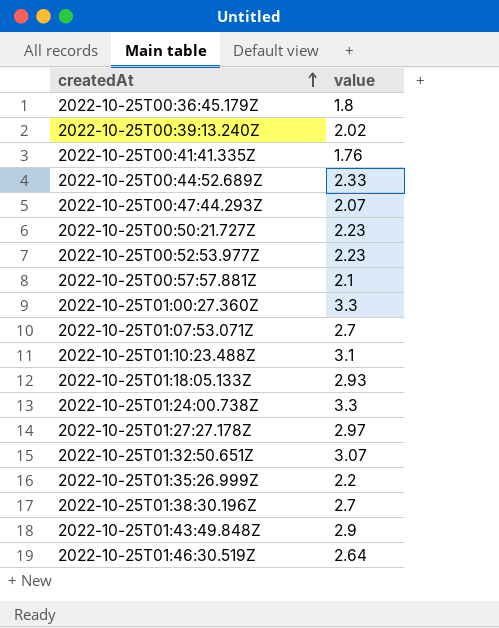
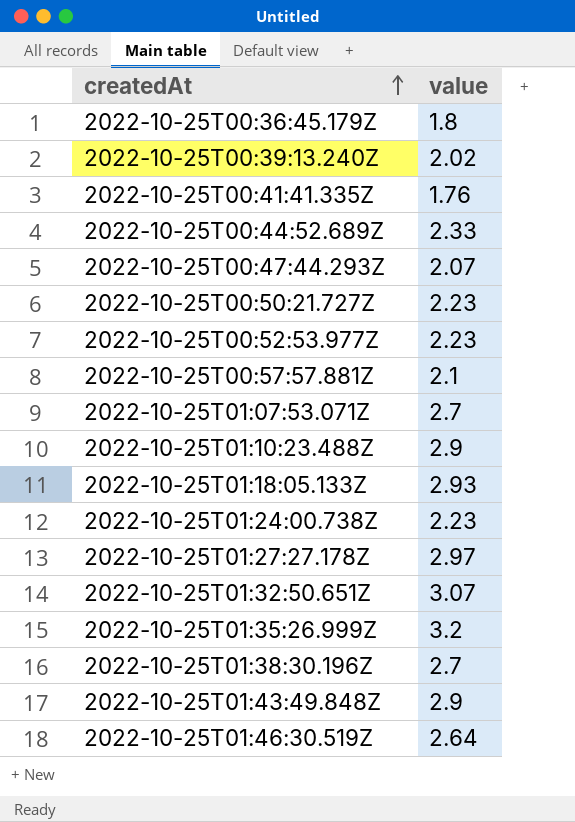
row 2022-10-25T01:00:27.360Z: 3.3 -> none
2022-10-25T01:10:23.488Z | value: 3.1 -> 2.9
2022-10-25T01:24:00.738Z | value: 3.3 -> 2.23
2022-10-25T01:35:26.999Z | value: 2.2 -> 3.2

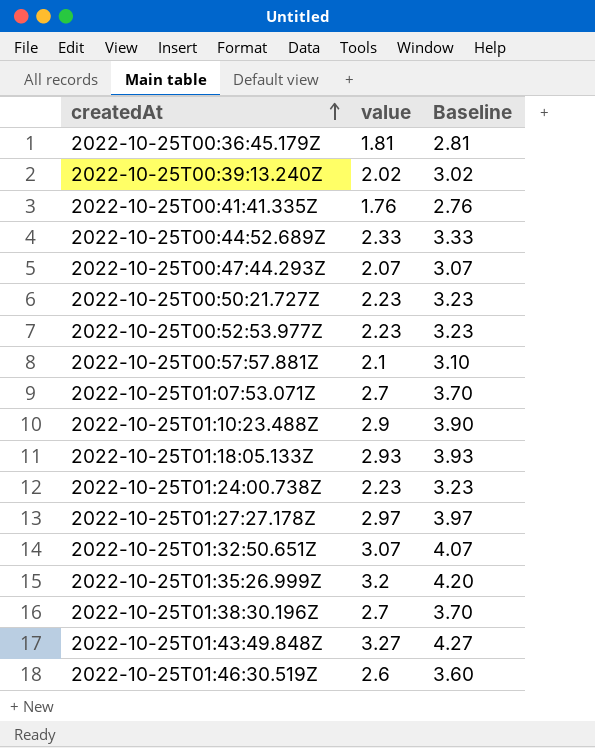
column Baseline | formula: none -> [value] + 1
2022-10-25T00:36:45.179Z | value: 1.8 -> 1.81
2022-10-25T01:43:49.848Z | value: 2.9 -> 3.27
2022-10-25T01:46:30.519Z | value: 2.64 -> 2.6

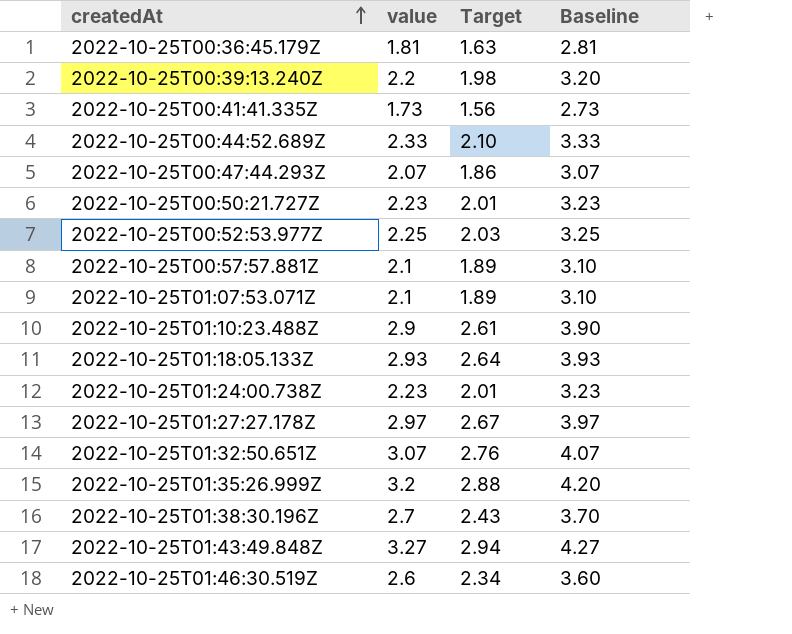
column Target | formula: none -> [value] * 0.9
2022-10-25T00:39:13.240Z | value: 2.02 -> 2.2
2022-10-25T00:39:13.240Z | Baseline: 3.02 -> 3.20
2022-10-25T00:41:41.335Z | value: 1.76 -> 1.73
2022-10-25T00:41:41.335Z | Baseline: 2.76 -> 2.73
2022-10-25T00:52:53.977Z | value: 2.23 -> 2.25
2022-10-25T00:52:53.977Z | Baseline: 3.23 -> 3.25
2022-10-25T01:07:53.071Z | value: 2.7 -> 2.1
2022-10-25T01:07:53.071Z | Baseline: 3.70 -> 3.10

